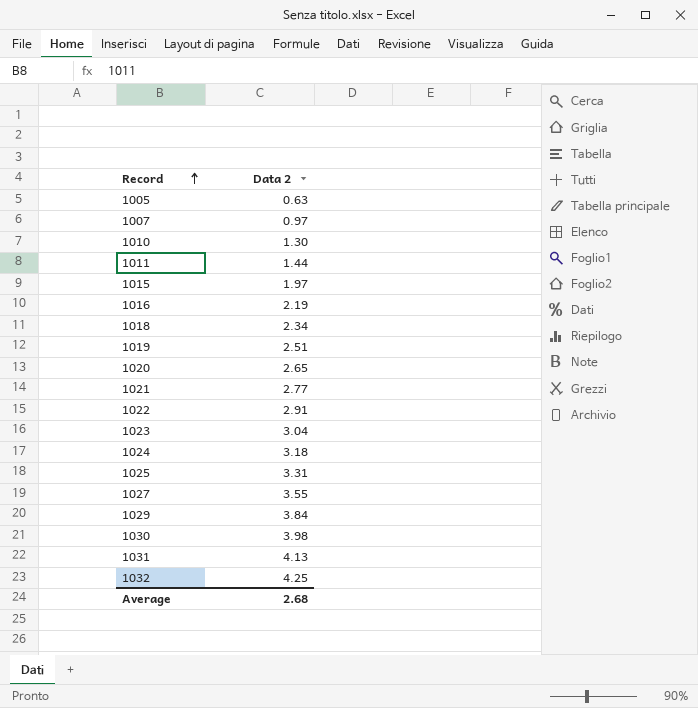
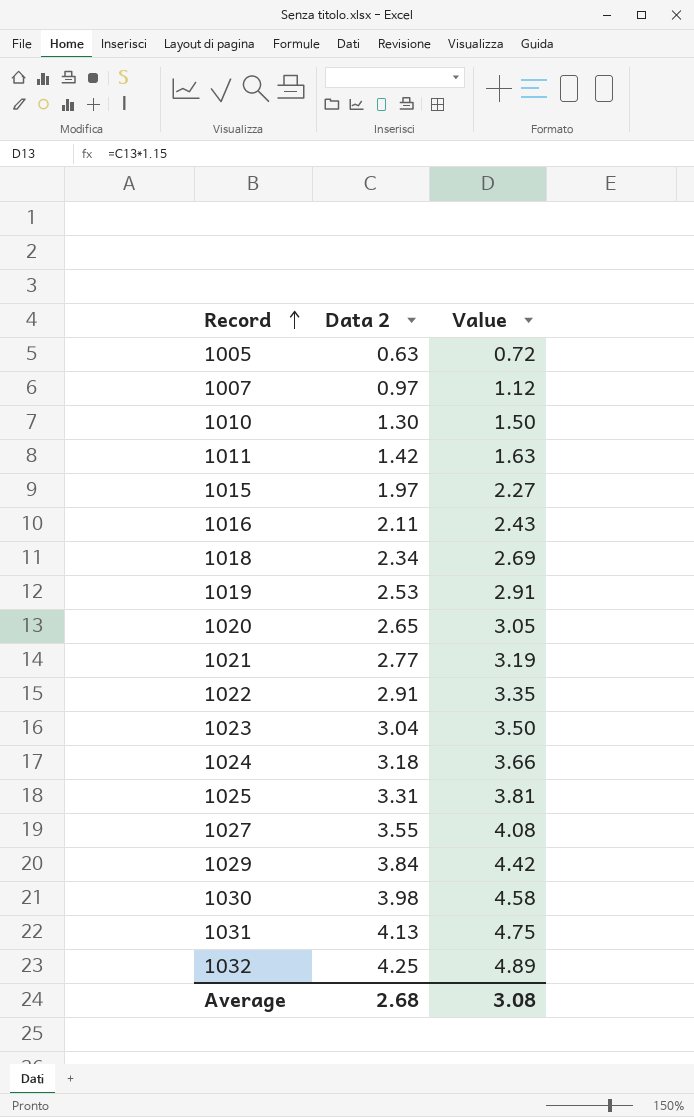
column Value | formula: none -> [Data 2] * 1.15
1011 | Data 2: 1.44 -> 1.42
1016 | Data 2: 2.19 -> 2.11
1019 | Data 2: 2.51 -> 2.53

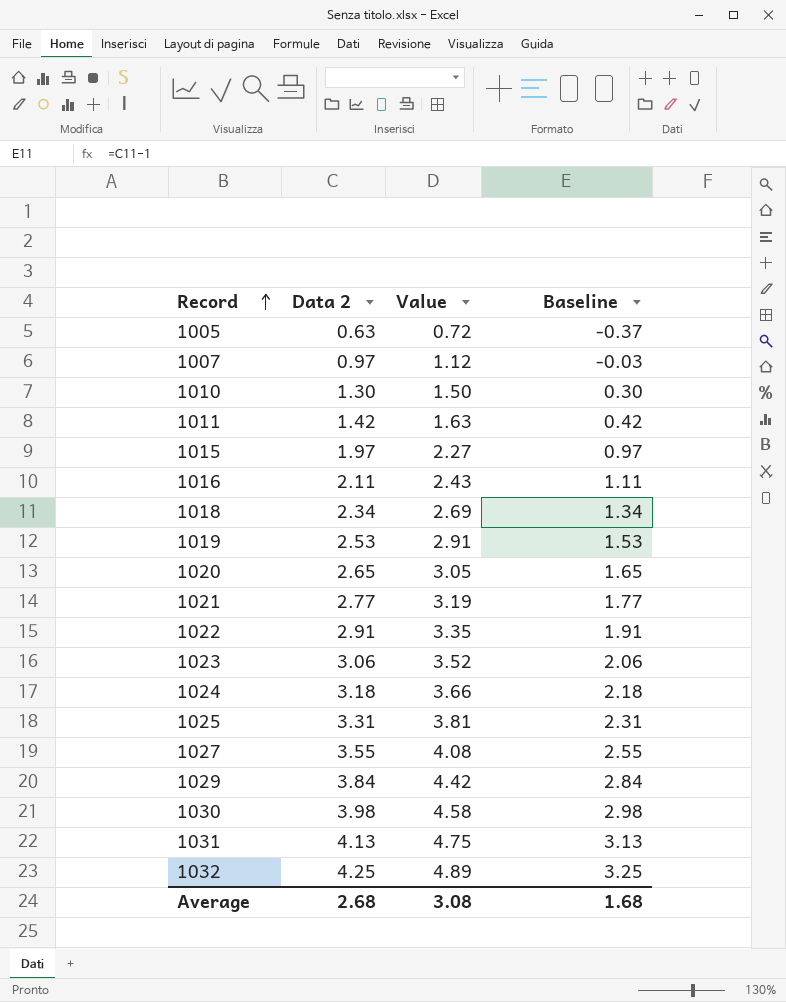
column Baseline | formula: none -> [Data 2] - 1
1023 | Data 2: 3.04 -> 3.06
1023 | Value: 3.50 -> 3.52

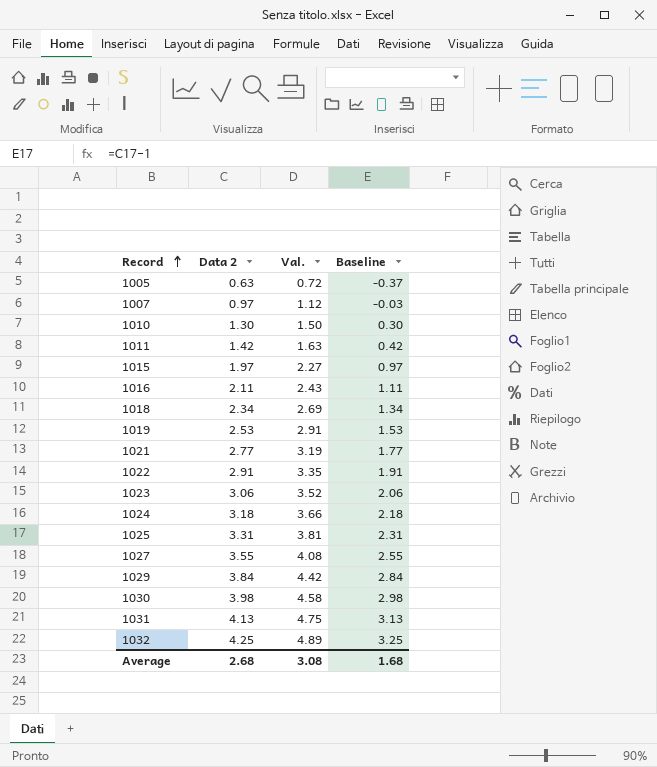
column name: Value -> Val.
row 1020: 2.65 | 3.05 | 1.65 -> none

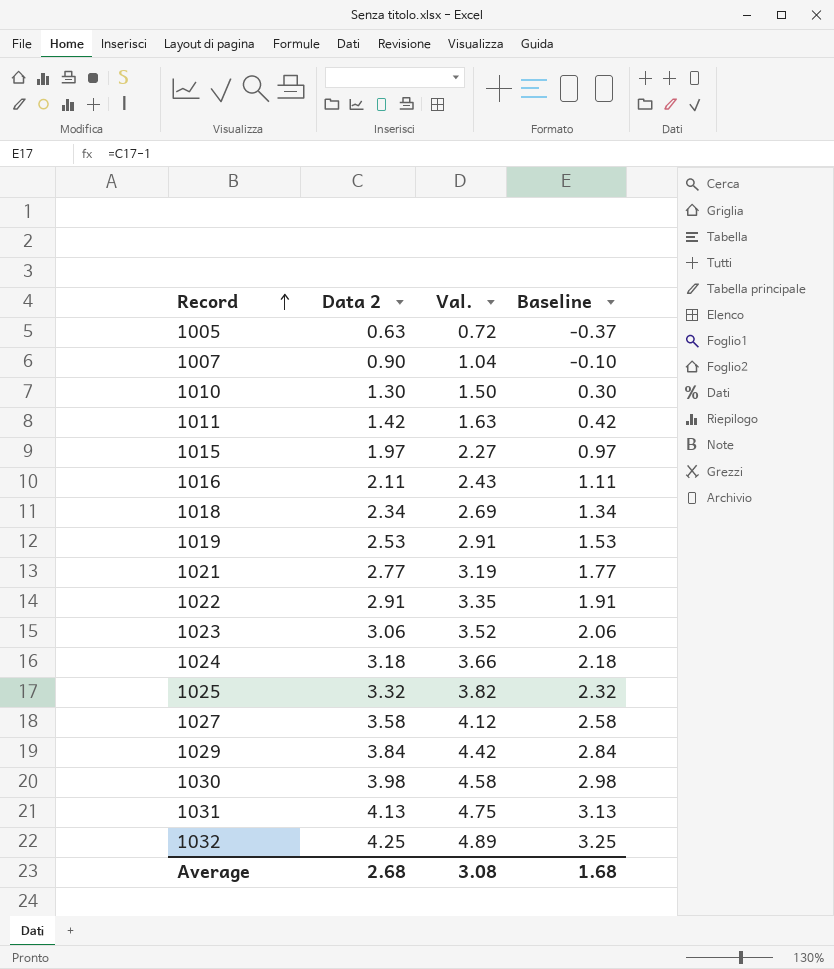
1007 | Data 2: 0.97 -> 0.90
1007 | Val.: 1.12 -> 1.04
1007 | Baseline: -0.03 -> -0.10
1025 | Data 2: 3.31 -> 3.32
1025 | Val.: 3.81 -> 3.82
1025 | Baseline: 2.31 -> 2.32
1027 | Data 2: 3.55 -> 3.58
1027 | Val.: 4.08 -> 4.12
1027 | Baseline: 2.55 -> 2.58

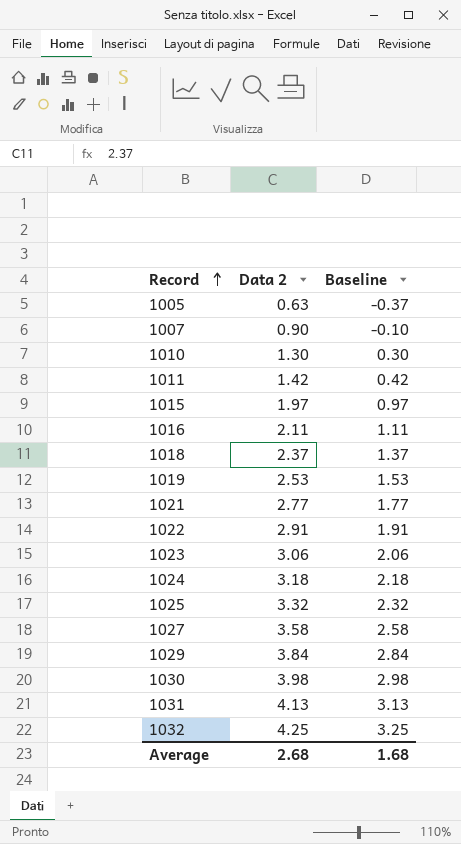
column Val. | formula: [Data 2] * 1.15 -> none
1018 | Data 2: 2.34 -> 2.37
1018 | Baseline: 1.34 -> 1.37

